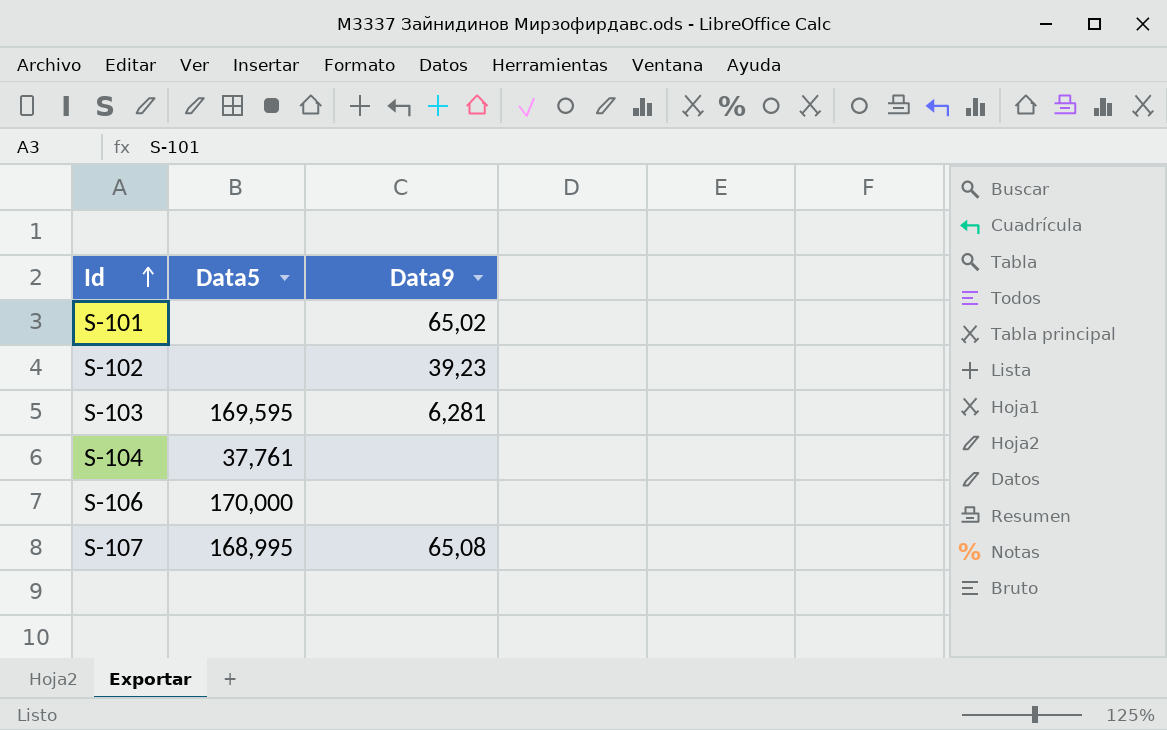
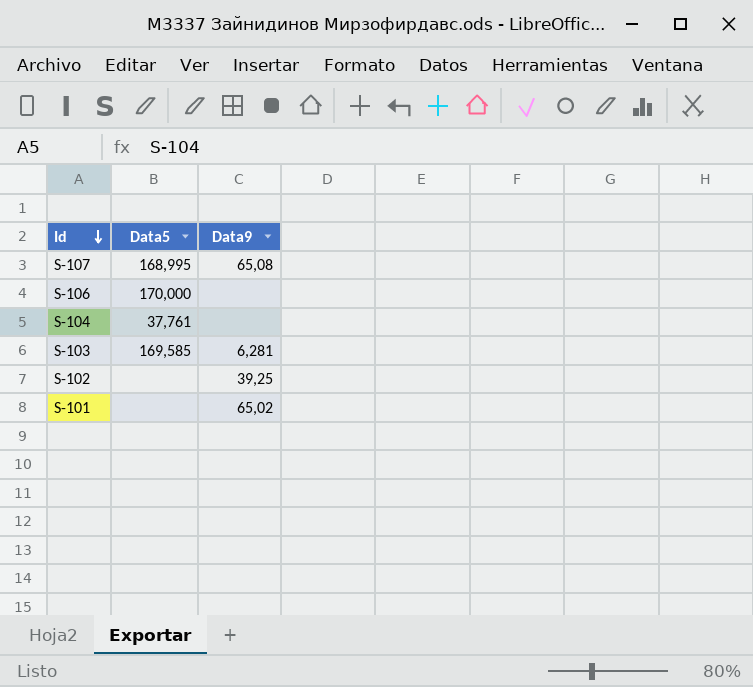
row order: Id ascending -> Id descending
S-103 | Data5: 169,595 -> 169,585
S-102 | Data9: 39,23 -> 39,25

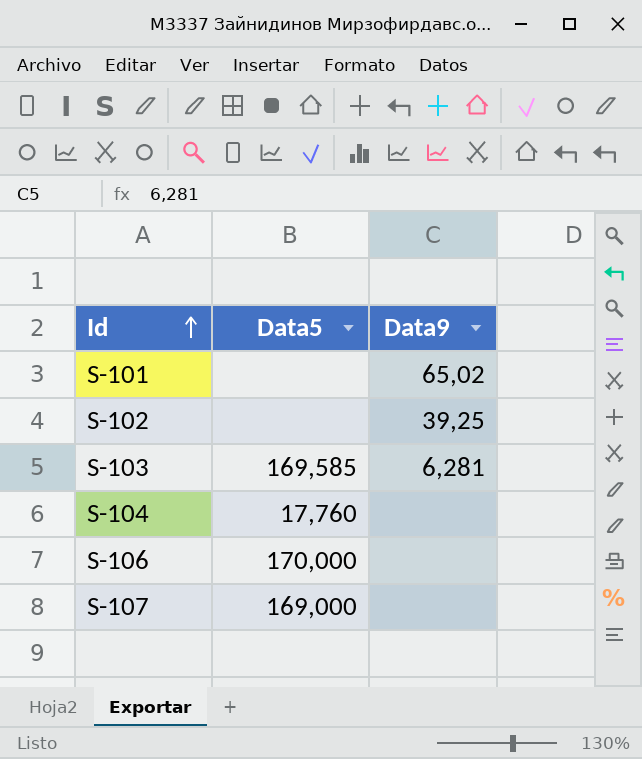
row order: Id descending -> Id ascending
S-104 | Data5: 37,761 -> 17,760
S-107 | Data5: 168,995 -> 169,000
S-107 | Data9: 65,08 -> none

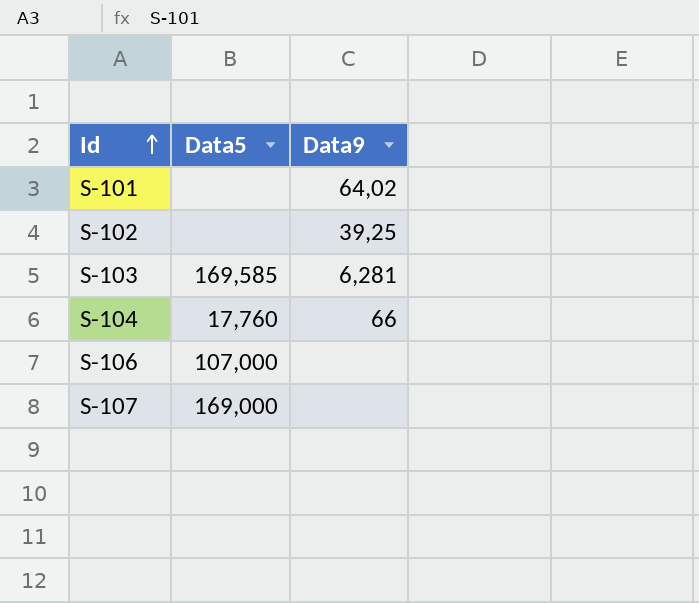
S-101 | Data9: 65,02 -> 64,02
S-104 | Data9: none -> 66
S-106 | Data5: 170,000 -> 107,000

